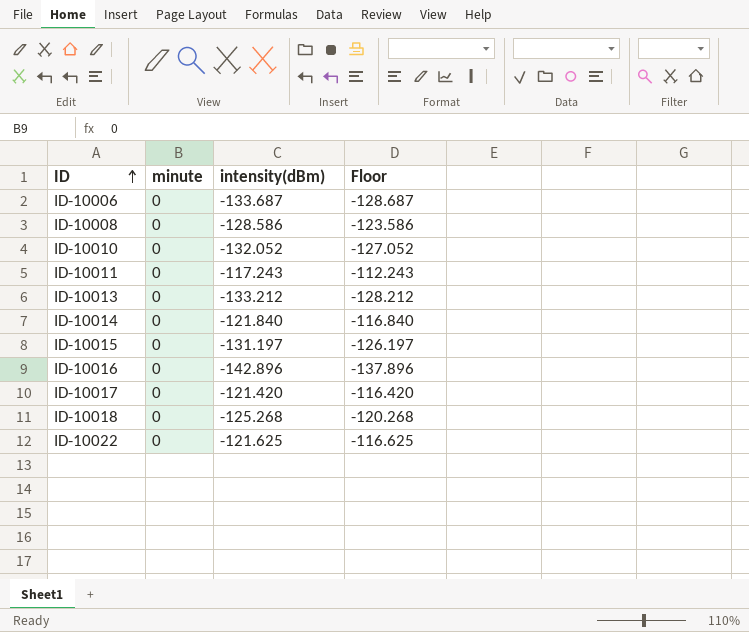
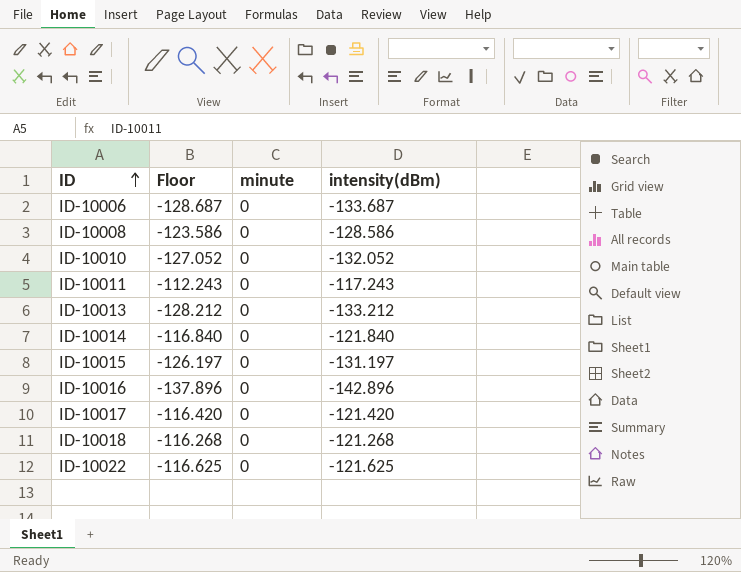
column Floor | position: 4 -> 2
ID-10018 | Floor: -120.268 -> -116.268
ID-10018 | intensity(dBm): -125.268 -> -121.268

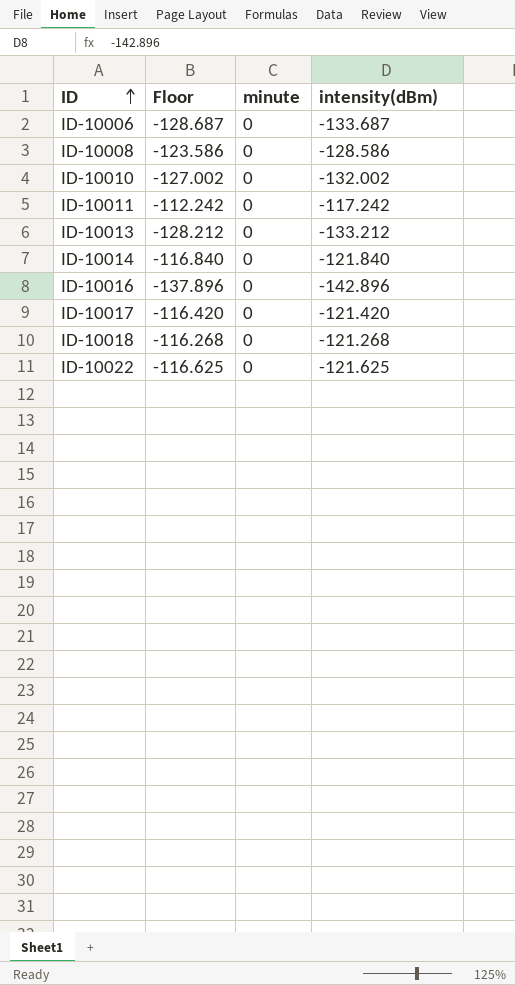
row ID-10015: -126.197 | 0 | -131.197 -> none
ID-10010 | Floor: -127.052 -> -127.002
ID-10010 | intensity(dBm): -132.052 -> -132.002
ID-10011 | Floor: -112.243 -> -112.242
ID-10011 | intensity(dBm): -117.243 -> -117.242

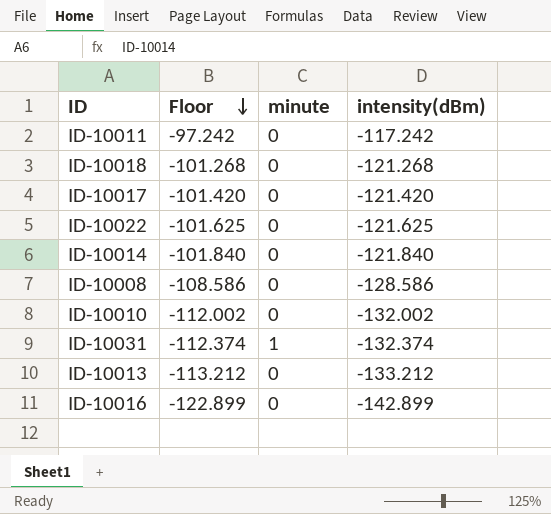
row order: ID ascending -> Floor descending
column Floor | formula: [intensity(dBm)] + 5 -> [intensity(dBm)] + 20
row ID-10006: -128.687 | 0 | -133.687 -> none
row ID-10031: none -> -112.374 | 1 | -132.374
ID-10016 | intensity(dBm): -142.896 -> -142.899

